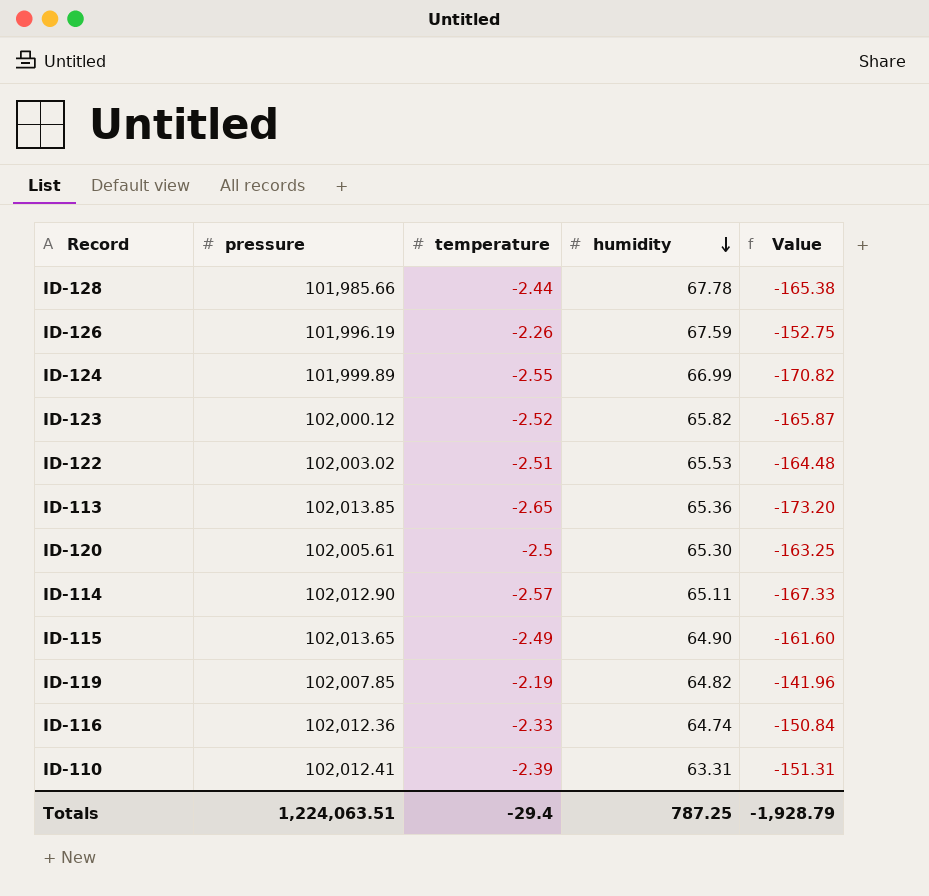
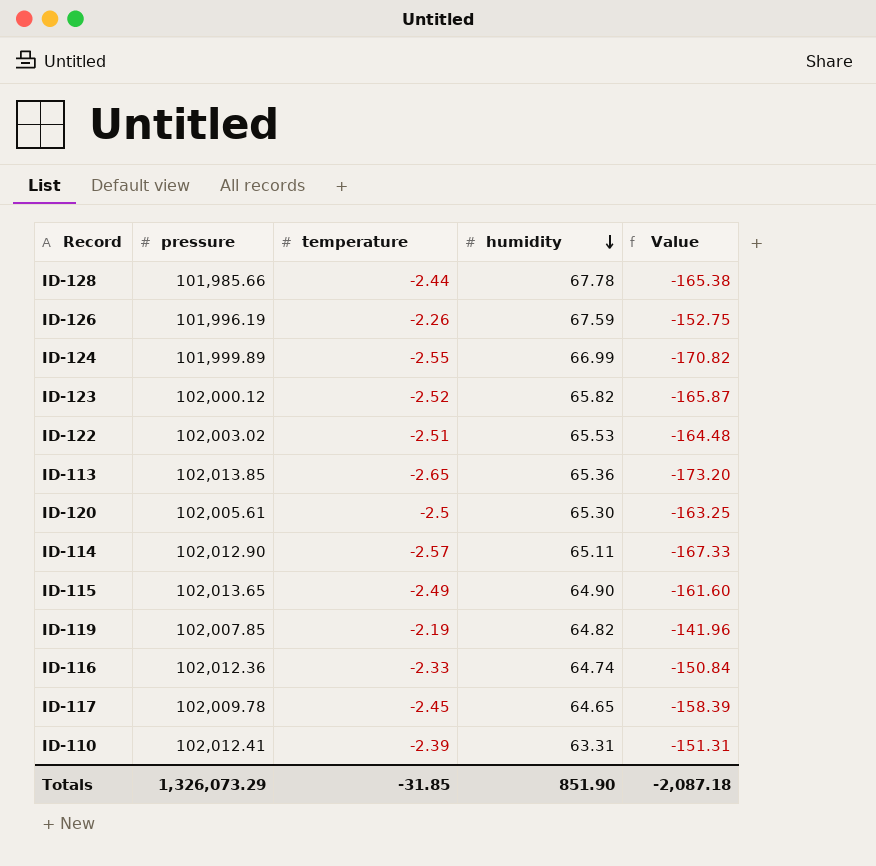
row ID-117: none -> 102,009.78 | -2.45 | 64.65 | -158.39
Totals | pressure: 1,224,063.51 -> 1,326,073.29
Totals | temperature: -29.4 -> -31.85
Totals | humidity: 787.25 -> 851.90
Totals | Value: -1,928.79 -> -2,087.18

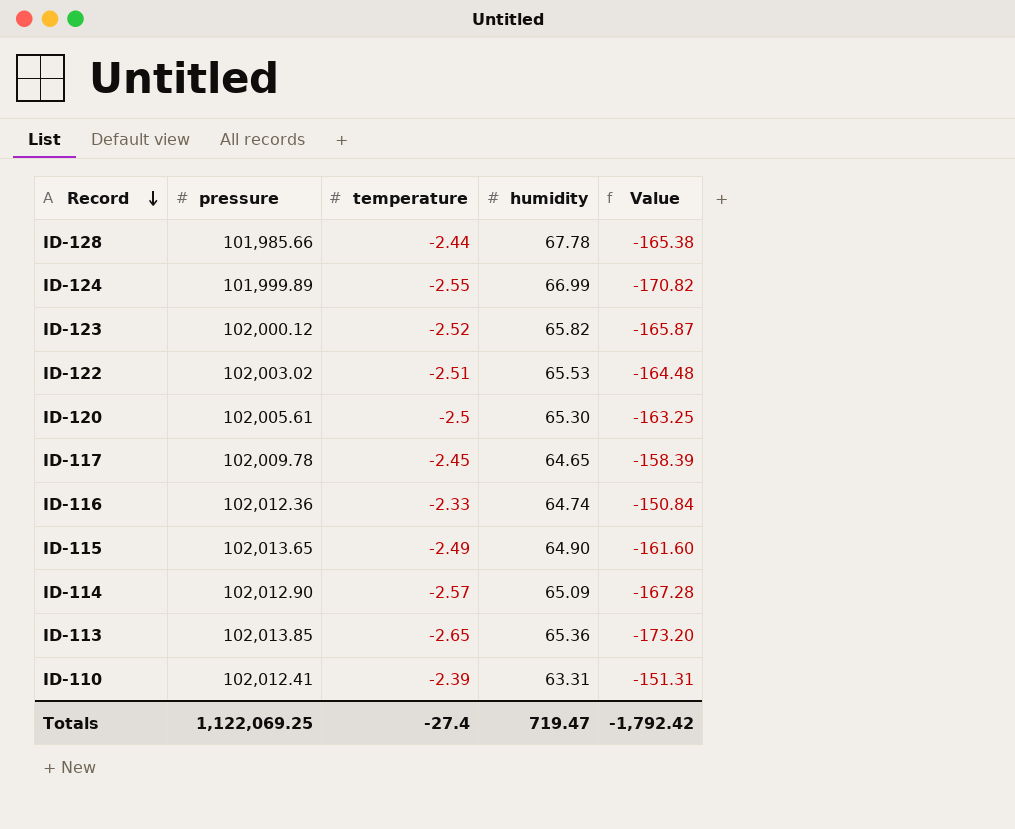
row order: humidity descending -> Record descending
row ID-126: 101,996.19 | -2.26 | 67.59 | -152.75 -> none
row ID-119: 102,007.85 | -2.19 | 64.82 | -141.96 -> none
ID-114 | humidity: 65.11 -> 65.09
ID-114 | Value: -167.33 -> -167.28
Totals | pressure: 1,326,073.29 -> 1,122,069.25
Totals | temperature: -31.85 -> -27.4
Totals | humidity: 851.90 -> 719.47
Totals | Value: -2,087.18 -> -1,792.42

